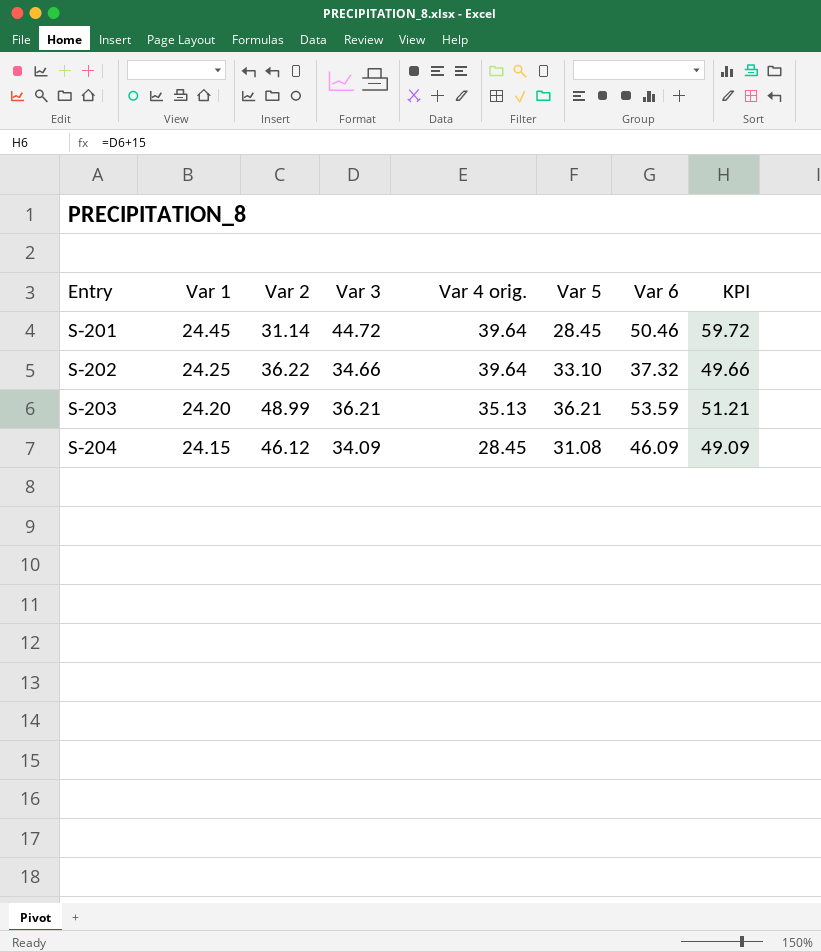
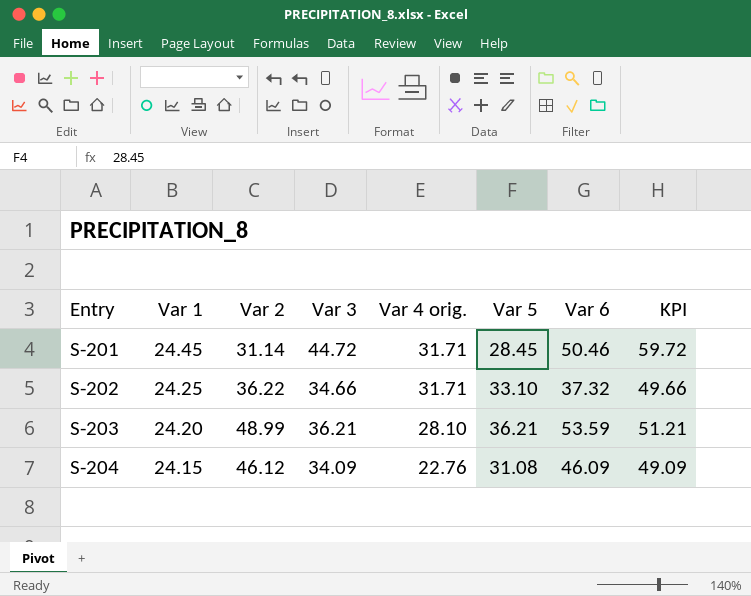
S-201 | Var 4 orig.: 39.64 -> 31.71
S-202 | Var 4 orig.: 39.64 -> 31.71
S-203 | Var 4 orig.: 35.13 -> 28.10
S-204 | Var 4 orig.: 28.45 -> 22.76

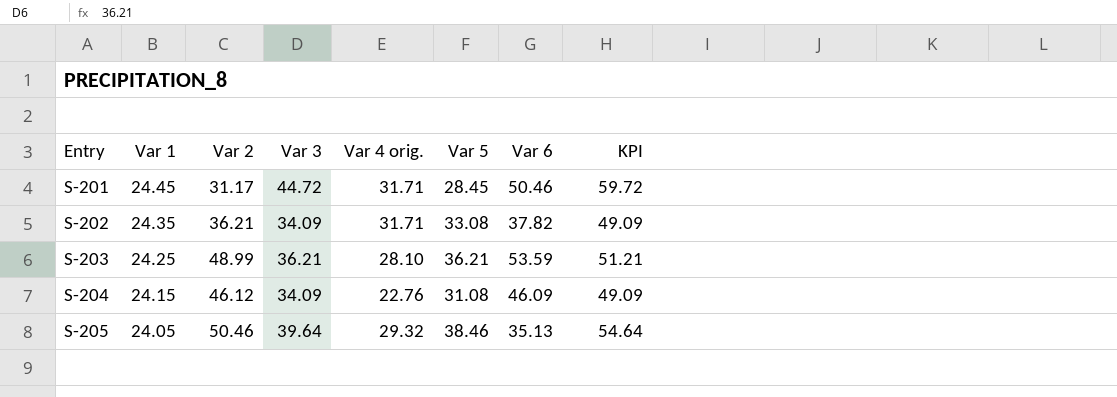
S-201 | Var 2: 31.14 -> 31.17
S-202 | Var 1: 24.25 -> 24.35
S-202 | Var 2: 36.22 -> 36.21
S-202 | Var 3: 34.66 -> 34.09
S-202 | Var 5: 33.10 -> 33.08
S-202 | Var 6: 37.32 -> 37.82
S-202 | KPI: 49.66 -> 49.09
S-203 | Var 1: 24.20 -> 24.25
row S-205: none -> 24.05 | 50.46 | 39.64 | 29.32 | 38.46 | 35.13 | 54.64

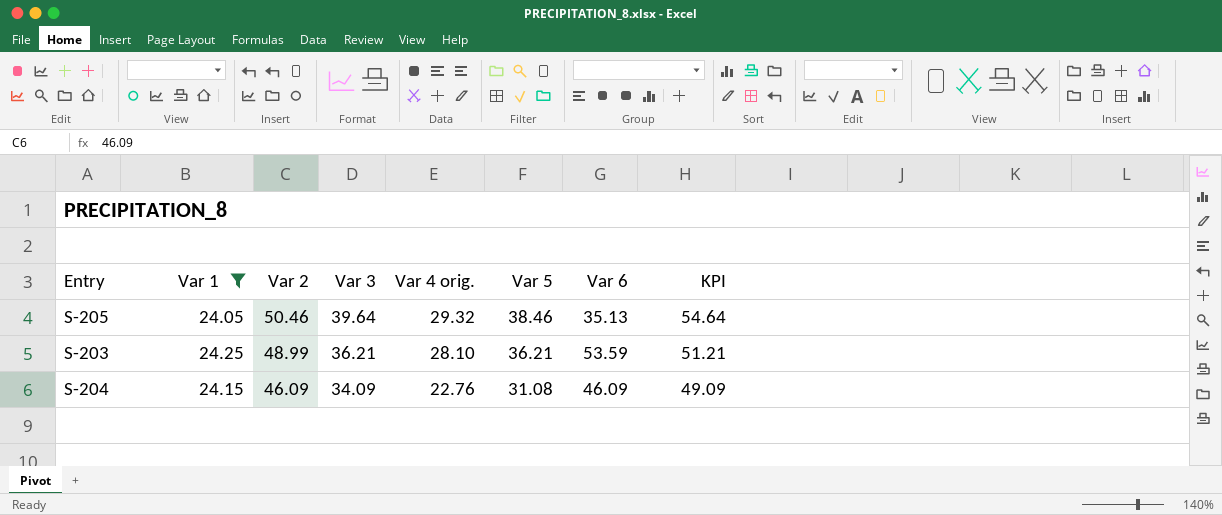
filter: none -> Var 1 <= 24.25
row order: Entry ascending -> Var 2 descending
S-204 | Var 2: 46.12 -> 46.09

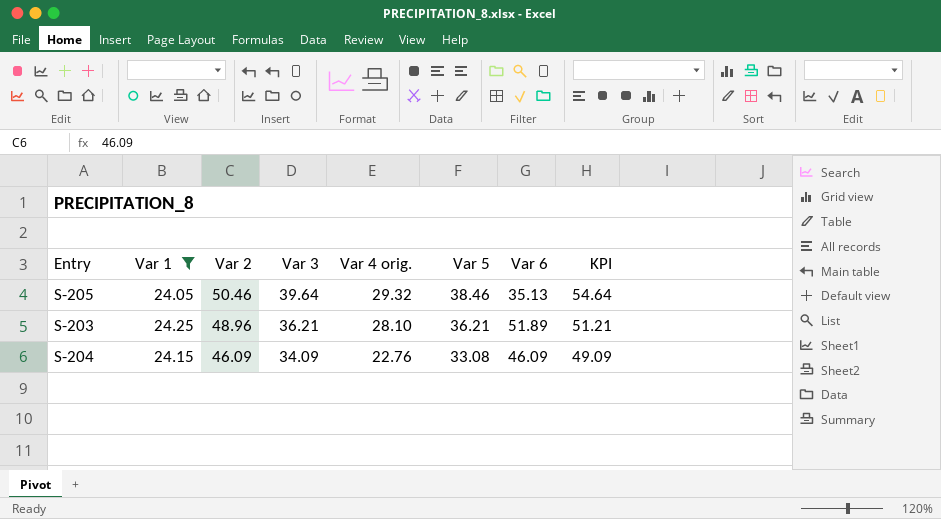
S-203 | Var 2: 48.99 -> 48.96
S-203 | Var 6: 53.59 -> 51.89
S-204 | Var 5: 31.08 -> 33.08

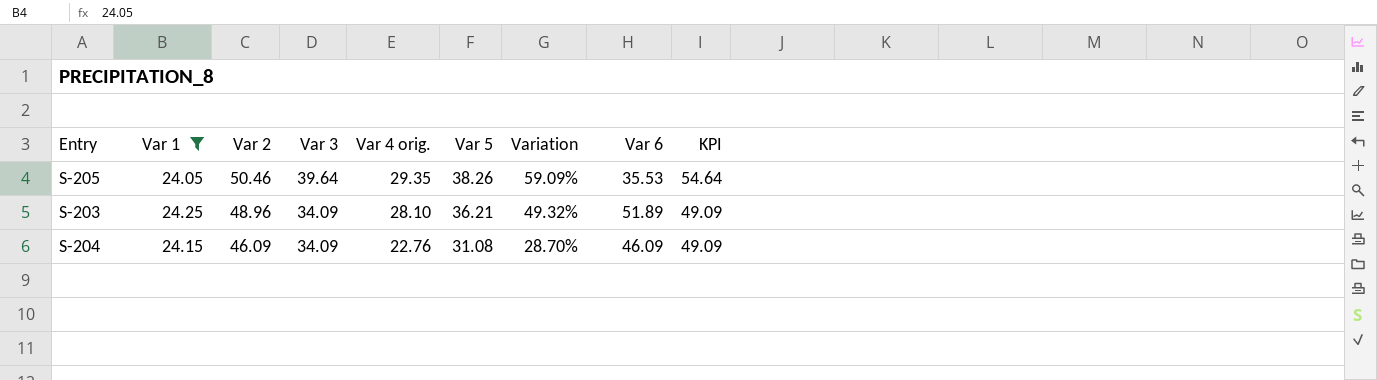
column Variation | formula: none -> ([Var 5] - [Var 1]) / [Var 1]
S-205 | Var 4 orig.: 29.32 -> 29.35
S-205 | Var 5: 38.46 -> 38.26
S-205 | Var 6: 35.13 -> 35.53
S-203 | Var 3: 36.21 -> 34.09
S-203 | KPI: 51.21 -> 49.09
S-204 | Var 5: 33.08 -> 31.08

